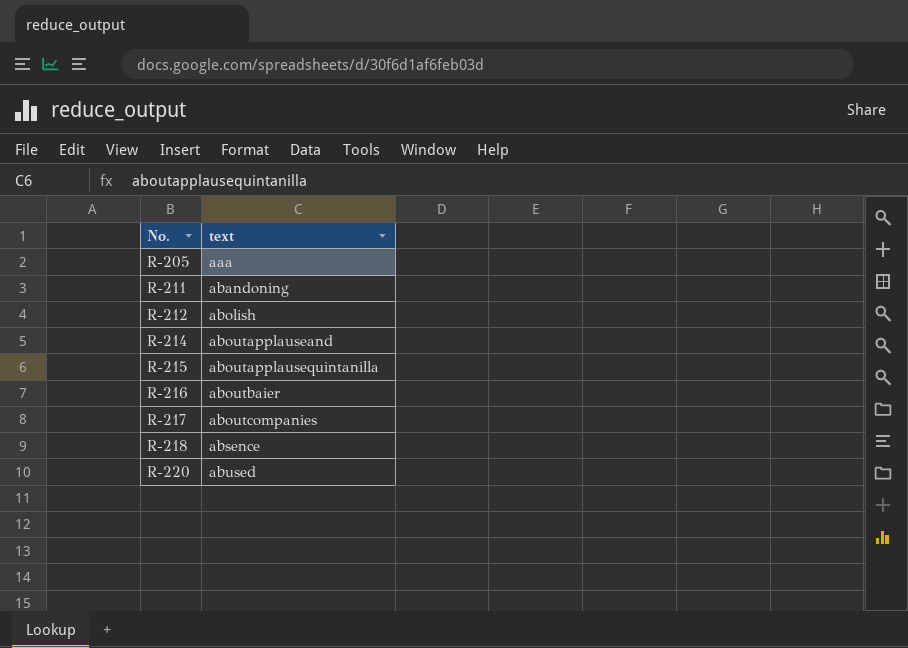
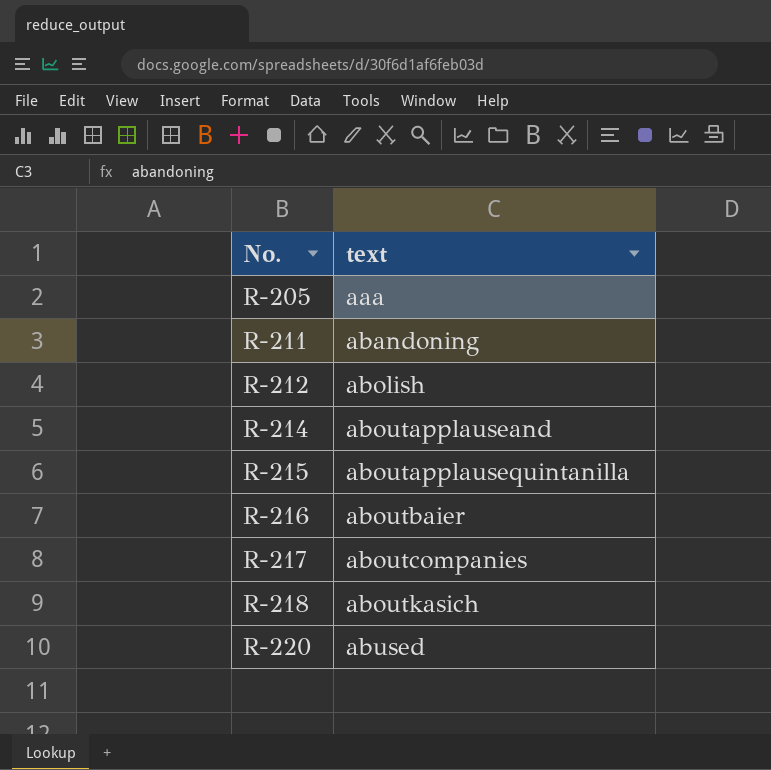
R-218 | text: absence -> aboutkasich

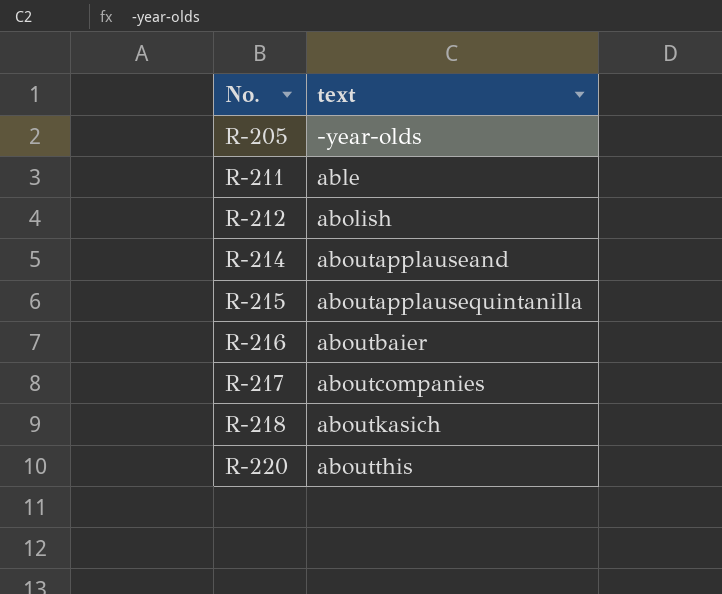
R-205 | text: aaa -> -year-olds
R-211 | text: abandoning -> able
R-220 | text: abused -> aboutthis

